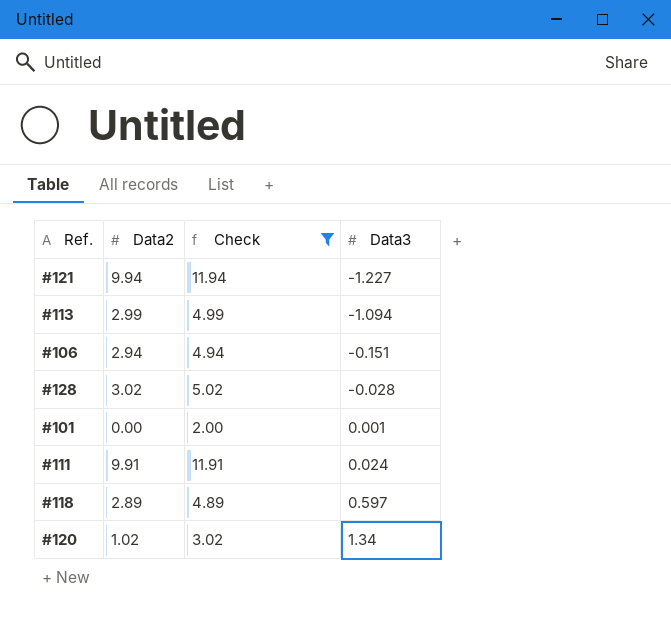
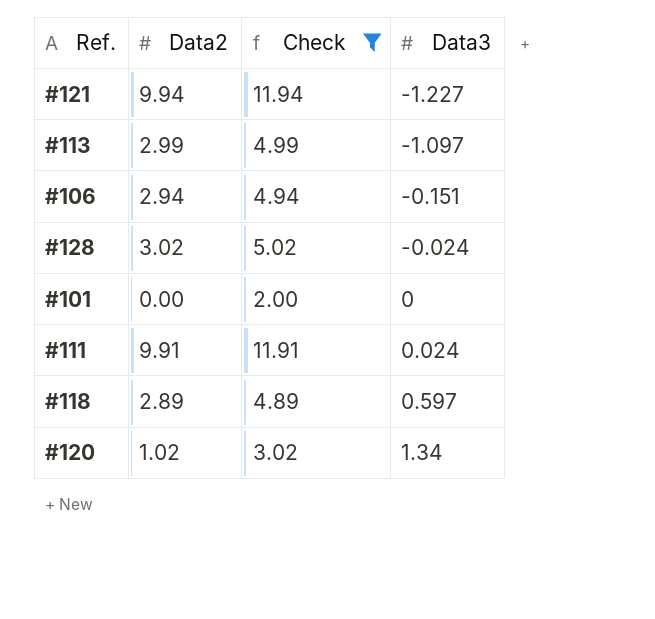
#113 | Data3: -1.094 -> -1.097
#128 | Data3: -0.028 -> -0.024
#101 | Data3: 0.001 -> 0

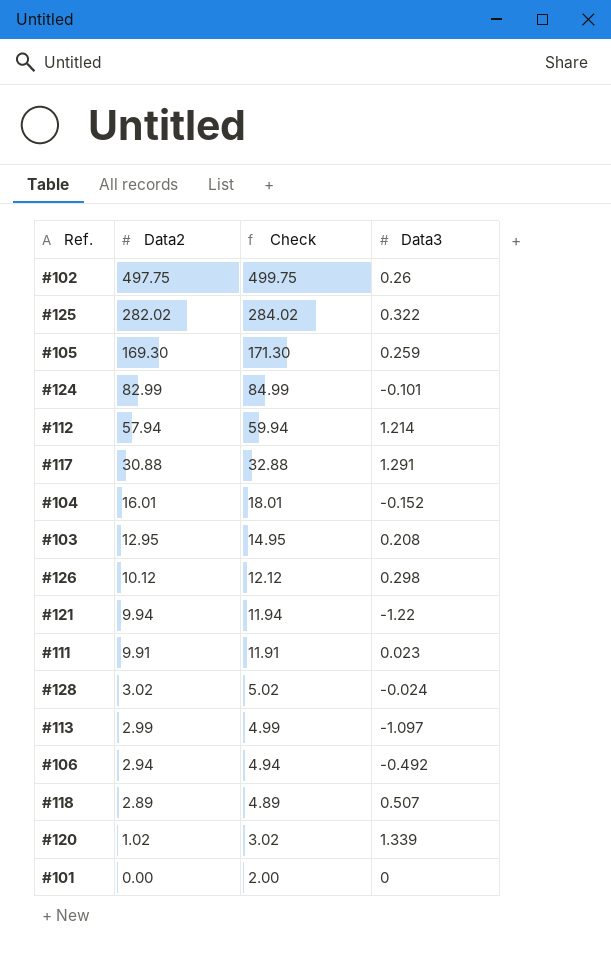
filter: Check <= 11.94 -> none
row order: Data3 ascending -> Data2 descending
#121 | Data3: -1.227 -> -1.22
#111 | Data3: 0.024 -> 0.023
#106 | Data3: -0.151 -> -0.492
#118 | Data3: 0.597 -> 0.507
#120 | Data3: 1.34 -> 1.339

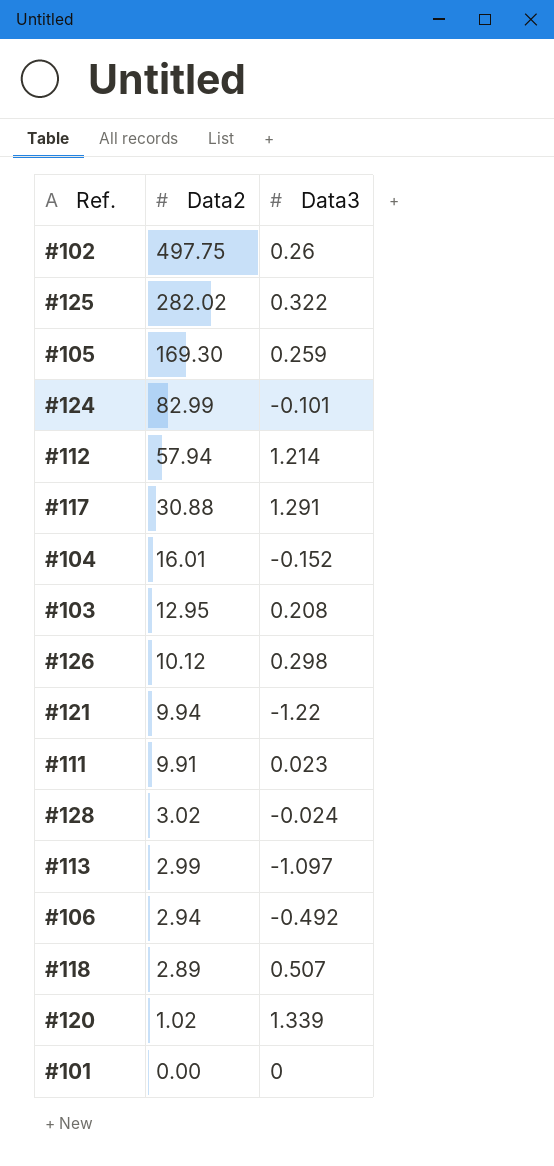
column Check | formula: [Data2] + 2 -> none

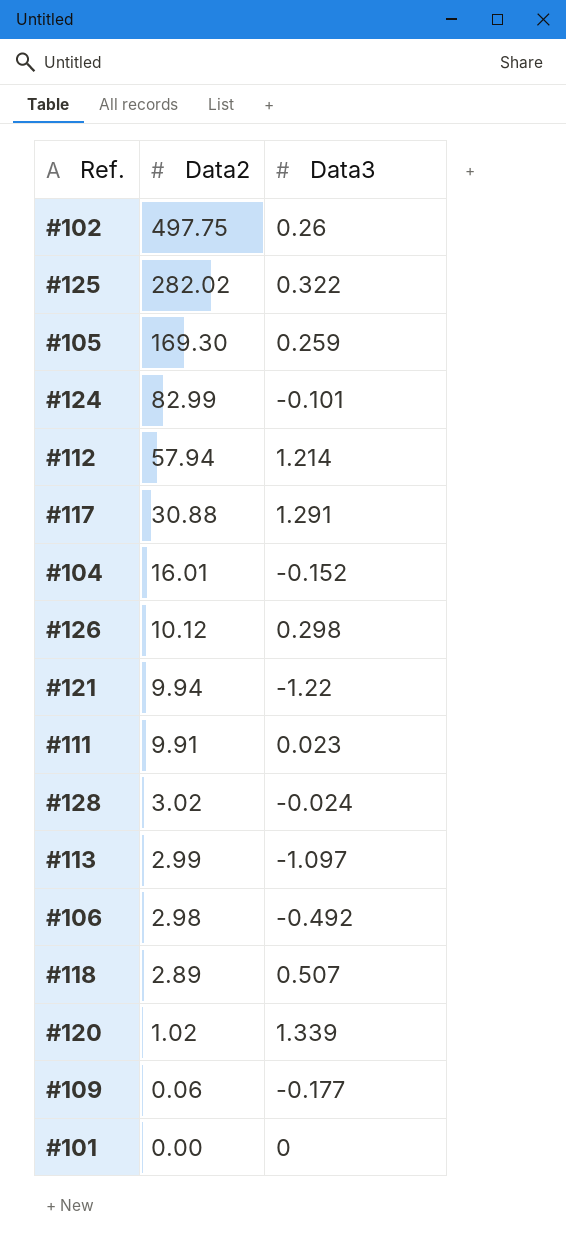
row #103: 12.95 | 0.208 -> none
#106 | Data2: 2.94 -> 2.98
row #109: none -> 0.06 | -0.177

